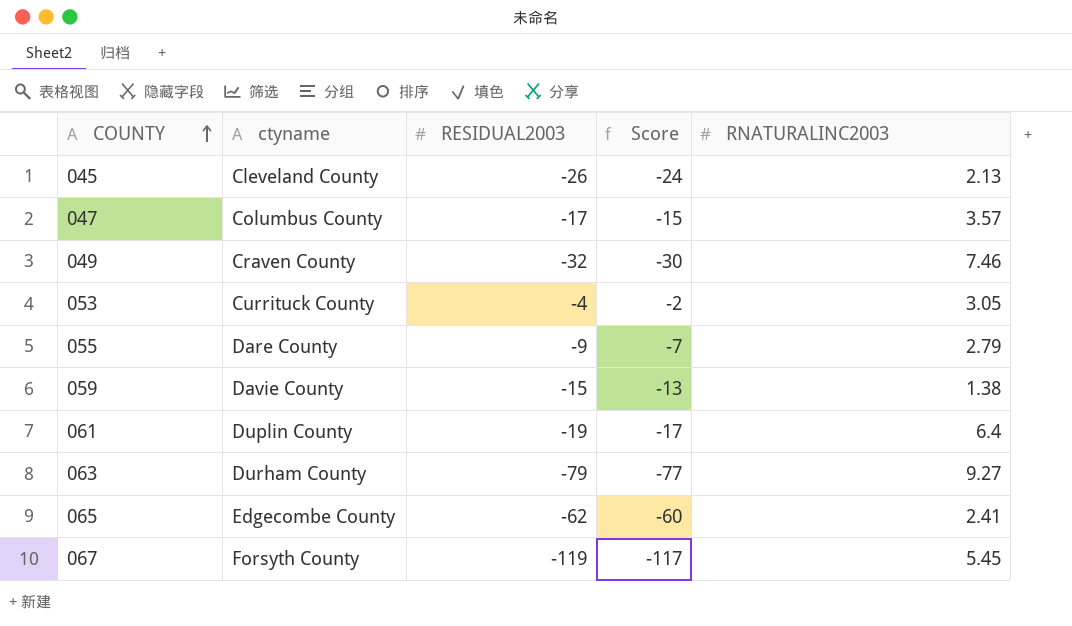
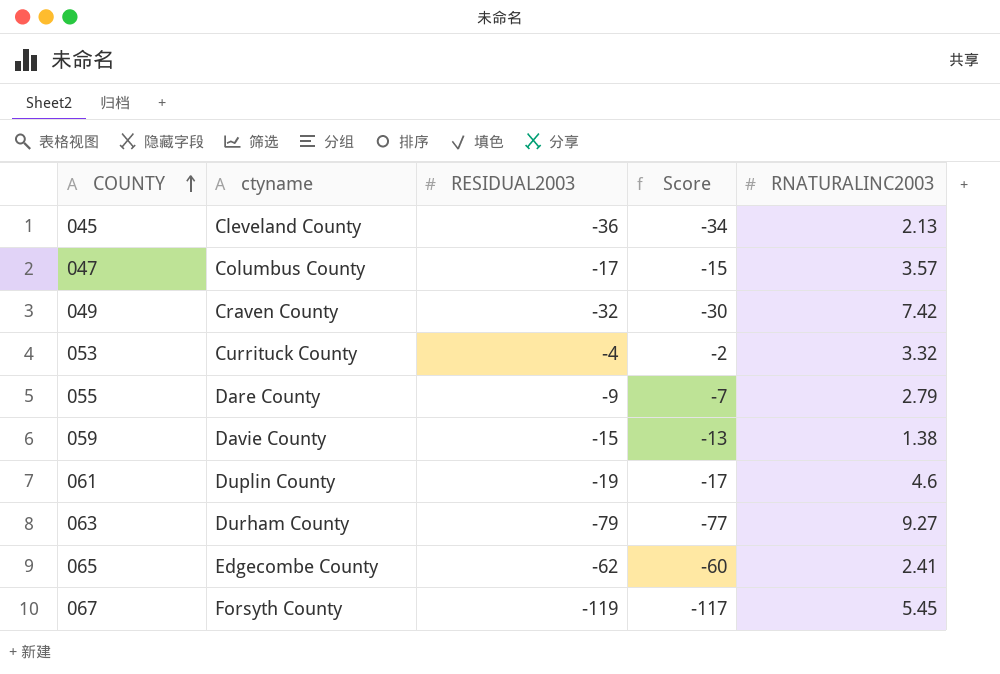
045 | RESIDUAL2003: -26 -> -36
045 | Score: -24 -> -34
049 | RNATURALINC2003: 7.46 -> 7.42
053 | RNATURALINC2003: 3.05 -> 3.32
061 | RNATURALINC2003: 6.4 -> 4.6

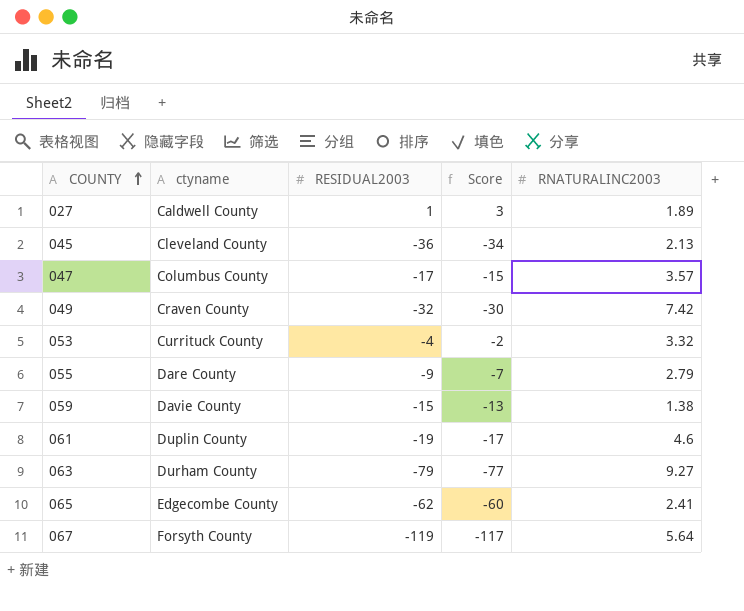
row 027: none -> Caldwell County | 1 | 3 | 1.89
067 | RNATURALINC2003: 5.45 -> 5.64

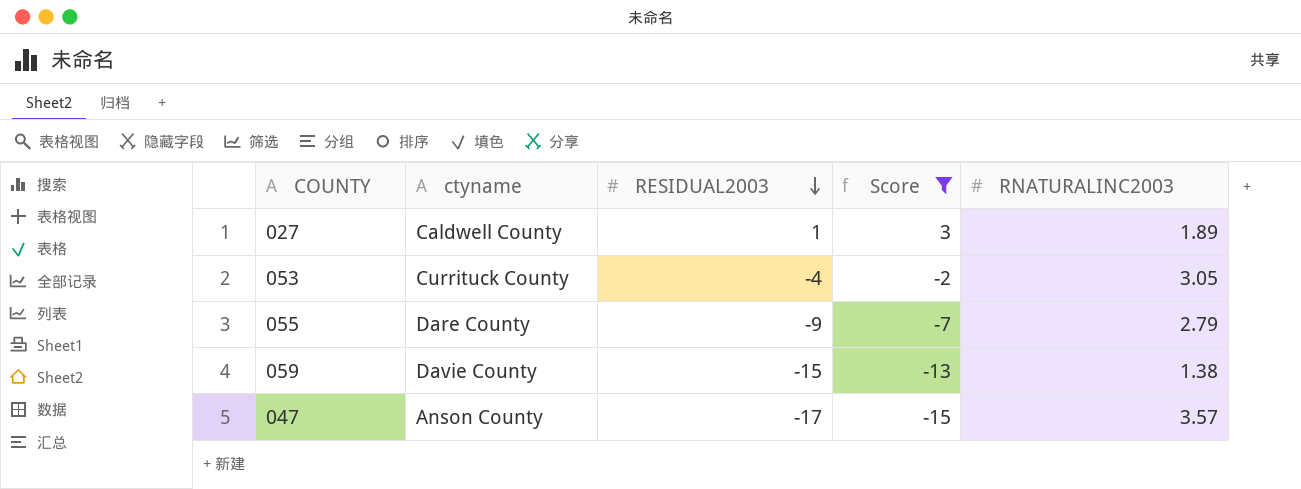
filter: none -> Score >= -15
row order: COUNTY ascending -> RESIDUAL2003 descending
053 | RNATURALINC2003: 3.32 -> 3.05
047 | ctyname: Columbus County -> Anson County

